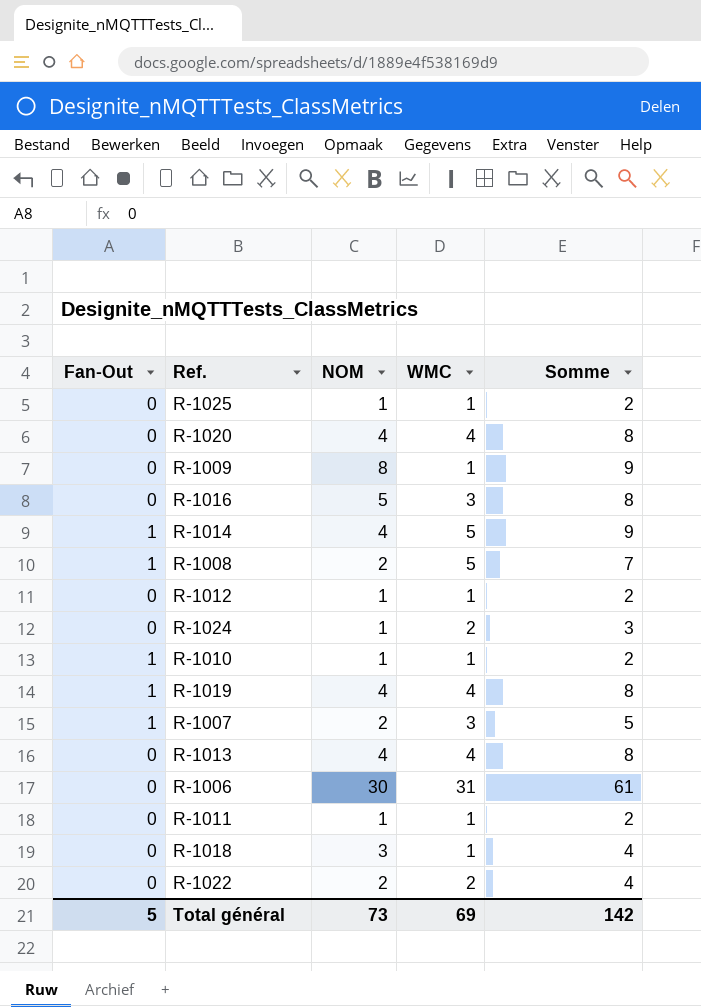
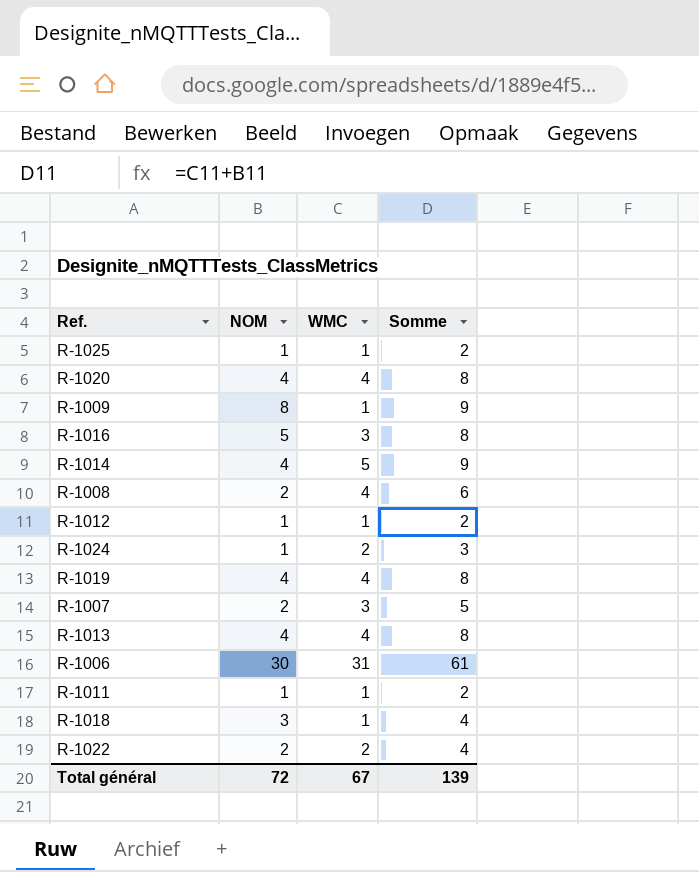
column Fan-Out | position: 1 -> none
row R-1010: 1 | 1 | 1 | 2 -> none
R-1008 | WMC: 5 -> 4
R-1008 | Somme: 7 -> 6
Total général | NOM: 73 -> 72
Total général | WMC: 69 -> 67
Total général | Somme: 142 -> 139

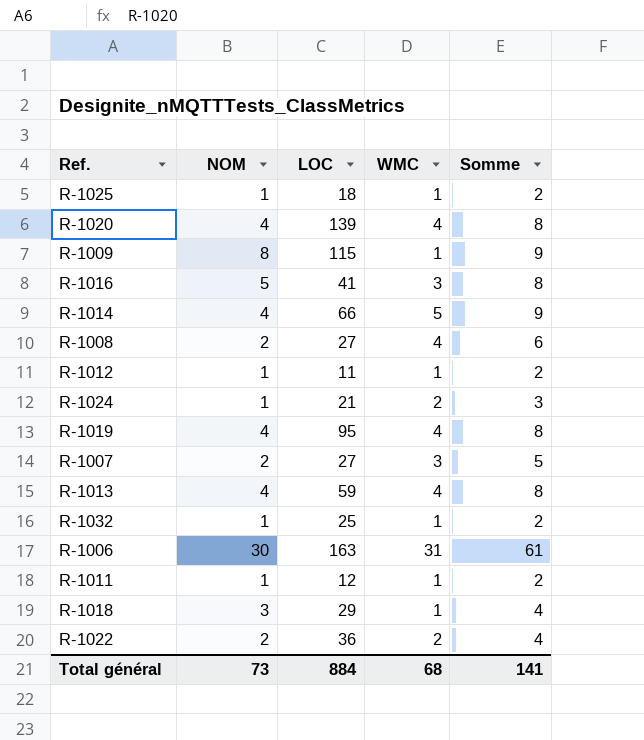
column LOC | position: none -> 3
row R-1032: none -> 1 | 25 | 1 | 2
Total général | NOM: 72 -> 73
Total général | WMC: 67 -> 68
Total général | Somme: 139 -> 141

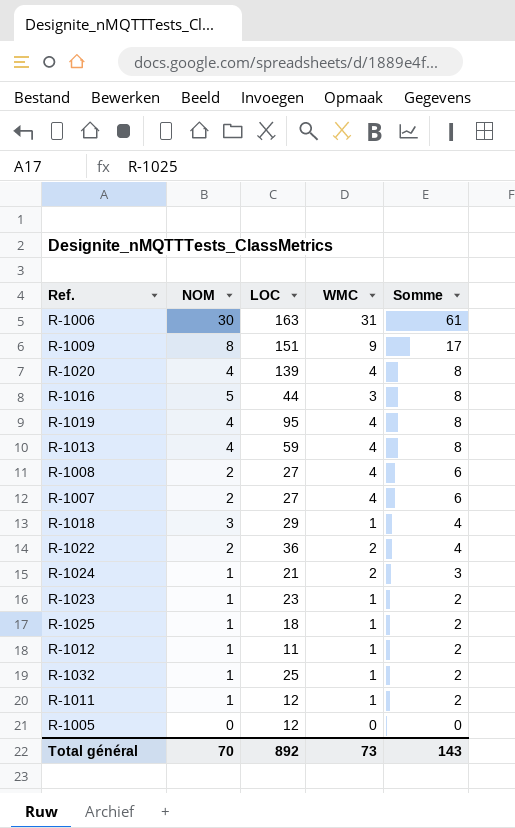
row order: none -> Somme descending
row R-1014: 4 | 66 | 5 | 9 -> none
R-1009 | LOC: 115 -> 151
R-1009 | WMC: 1 -> 9
R-1009 | Somme: 9 -> 17
R-1016 | LOC: 41 -> 44
R-1007 | WMC: 3 -> 4
R-1007 | Somme: 5 -> 6
row R-1023: none -> 1 | 23 | 1 | 2
row R-1005: none -> 0 | 12 | 0 | 0
Total général | NOM: 73 -> 70
Total général | LOC: 884 -> 892
Total général | WMC: 68 -> 73
Total général | Somme: 141 -> 143

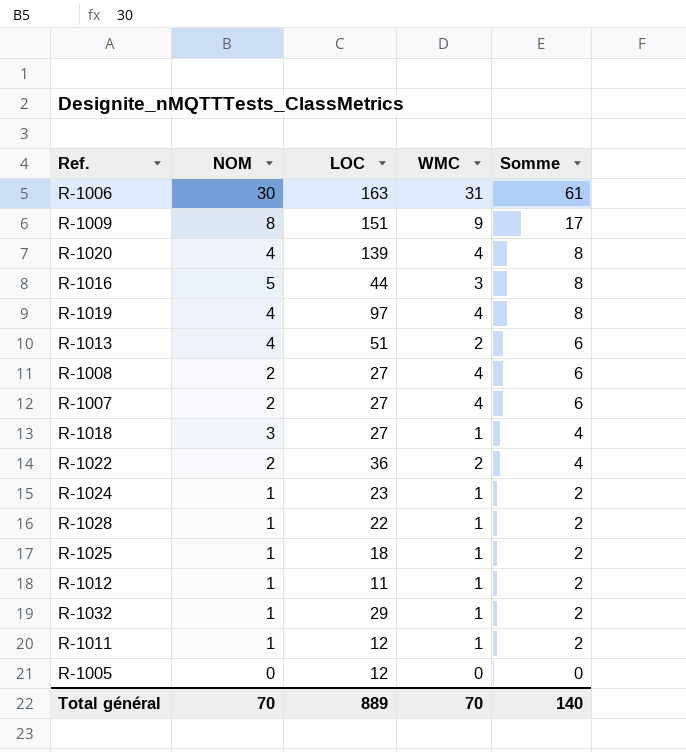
row R-1023: 1 | 23 | 1 | 2 -> none
R-1019 | LOC: 95 -> 97
R-1013 | LOC: 59 -> 51
R-1013 | WMC: 4 -> 2
R-1013 | Somme: 8 -> 6
R-1018 | LOC: 29 -> 27
R-1024 | LOC: 21 -> 23
R-1024 | WMC: 2 -> 1
R-1024 | Somme: 3 -> 2
row R-1028: none -> 1 | 22 | 1 | 2
R-1032 | LOC: 25 -> 29
Total général | LOC: 892 -> 889
Total général | WMC: 73 -> 70
Total général | Somme: 143 -> 140

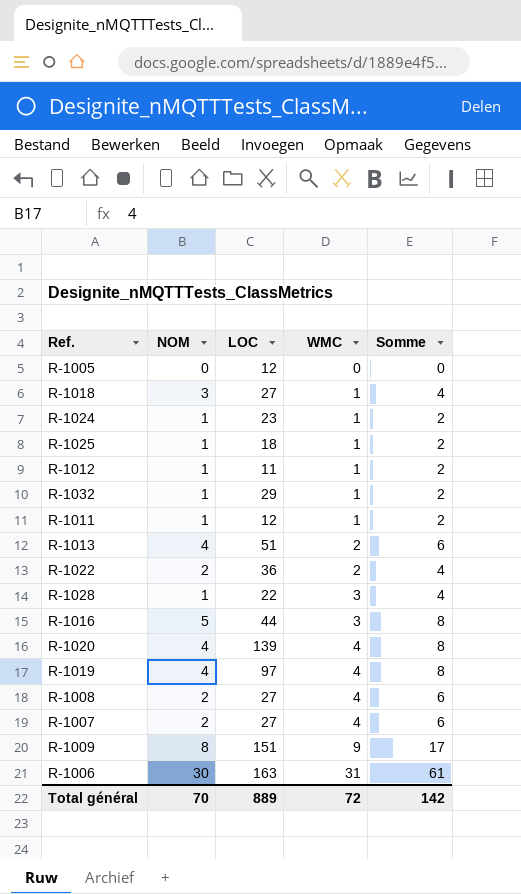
row order: Somme descending -> WMC ascending
R-1028 | WMC: 1 -> 3
R-1028 | Somme: 2 -> 4
Total général | WMC: 70 -> 72
Total général | Somme: 140 -> 142

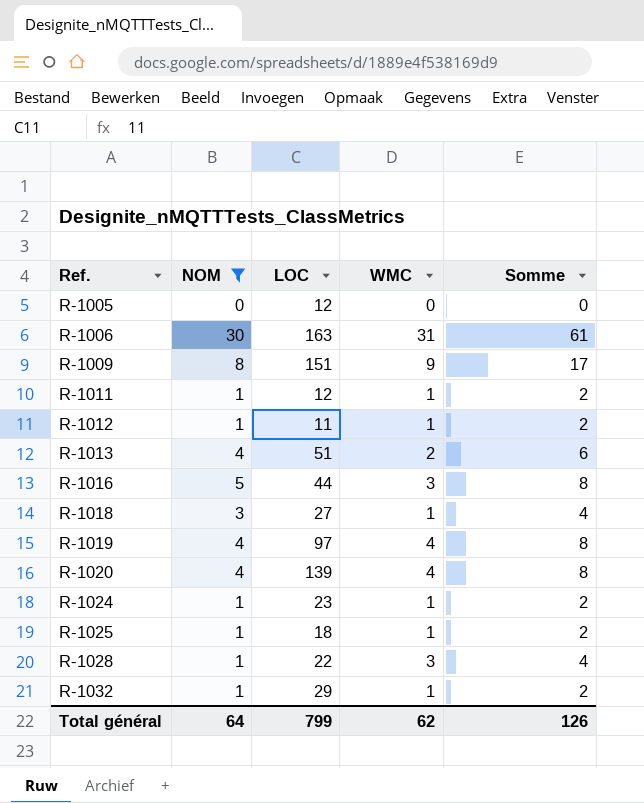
filter: none -> NOM != 2
row order: WMC ascending -> Ref. ascending
Total général | NOM: 70 -> 64
Total général | LOC: 889 -> 799
Total général | WMC: 72 -> 62
Total général | Somme: 142 -> 126

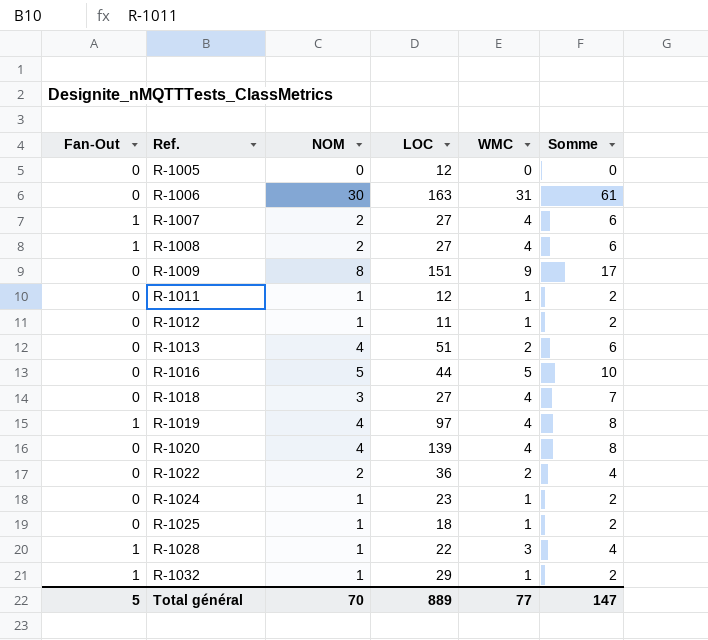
filter: NOM != 2 -> none
column Fan-Out | position: none -> 1
R-1016 | WMC: 3 -> 5
R-1016 | Somme: 8 -> 10
R-1018 | WMC: 1 -> 4
R-1018 | Somme: 4 -> 7
Total général | NOM: 64 -> 70
Total général | LOC: 799 -> 889
Total général | WMC: 62 -> 77
Total général | Somme: 126 -> 147

